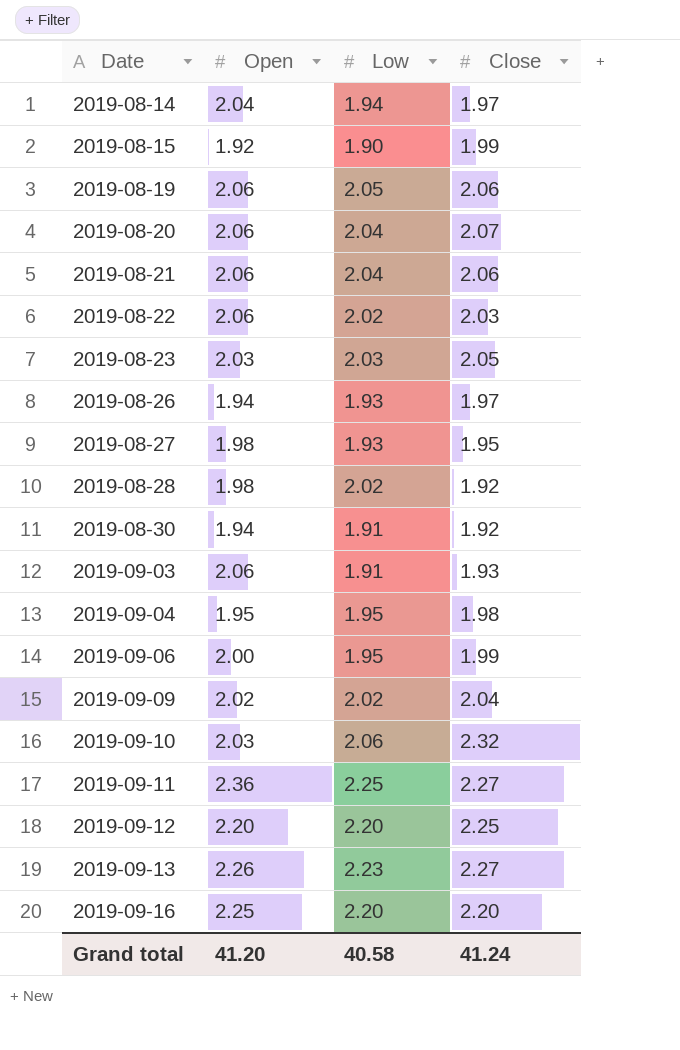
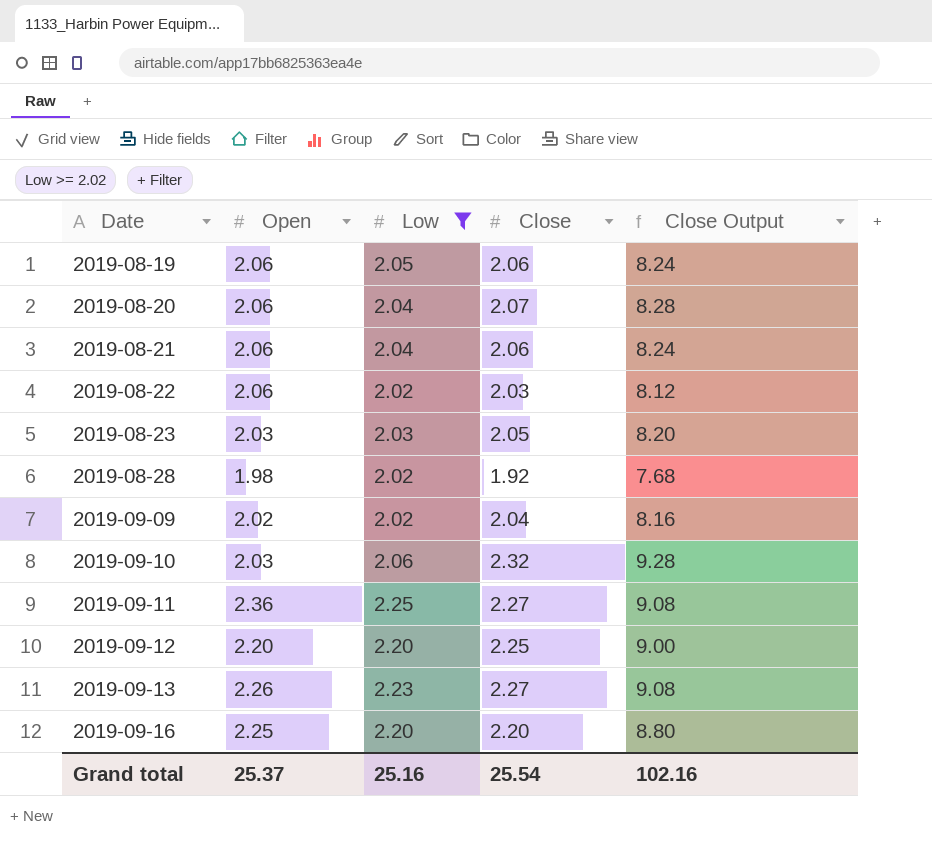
filter: none -> Low >= 2.02
column Close Output | formula: none -> [Close] * 4
Grand total | Open: 41.20 -> 25.37
Grand total | Low: 40.58 -> 25.16
Grand total | Close: 41.24 -> 25.54

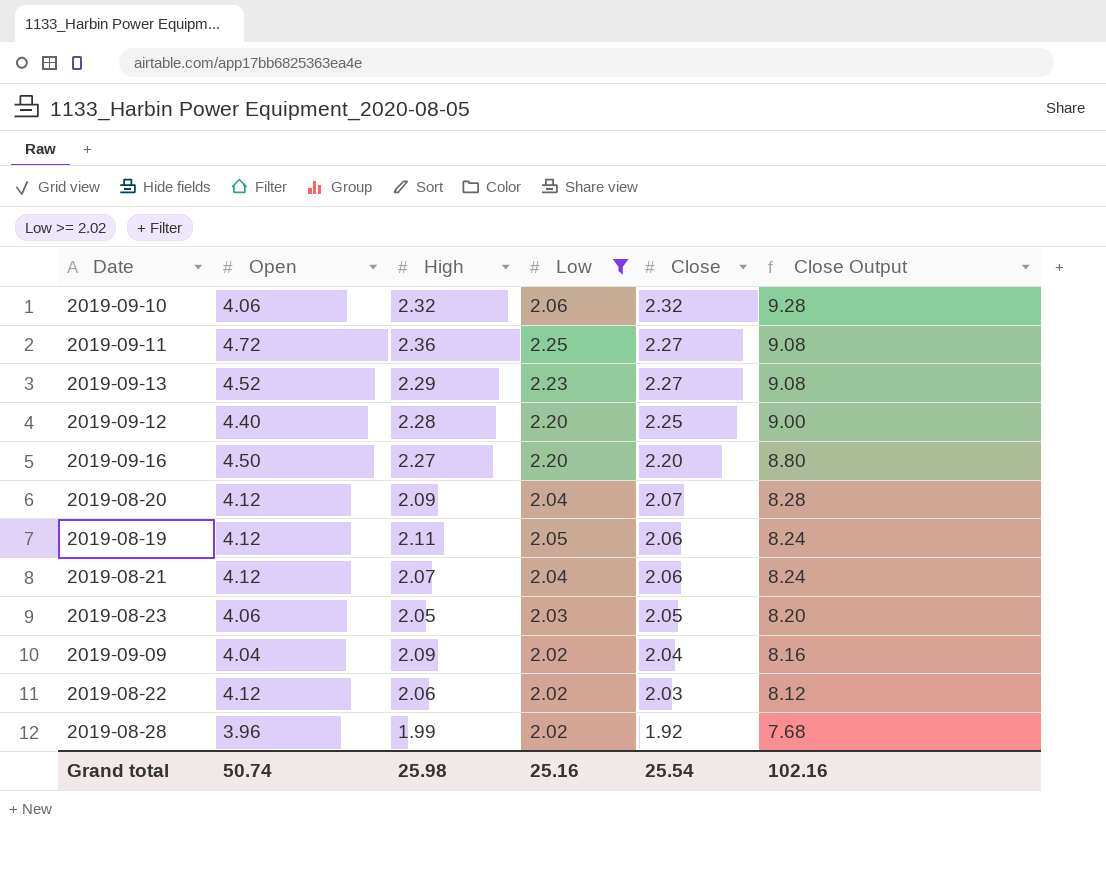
row order: Date ascending -> Close descending
column High | position: none -> 3
2019-09-10 | Open: 2.03 -> 4.06
2019-09-11 | Open: 2.36 -> 4.72
2019-09-13 | Open: 2.26 -> 4.52
2019-09-12 | Open: 2.20 -> 4.40
2019-09-16 | Open: 2.25 -> 4.50
2019-08-20 | Open: 2.06 -> 4.12
2019-08-19 | Open: 2.06 -> 4.12
2019-08-21 | Open: 2.06 -> 4.12
2019-08-23 | Open: 2.03 -> 4.06
2019-09-09 | Open: 2.02 -> 4.04
2019-08-22 | Open: 2.06 -> 4.12
2019-08-28 | Open: 1.98 -> 3.96
Grand total | Open: 25.37 -> 50.74

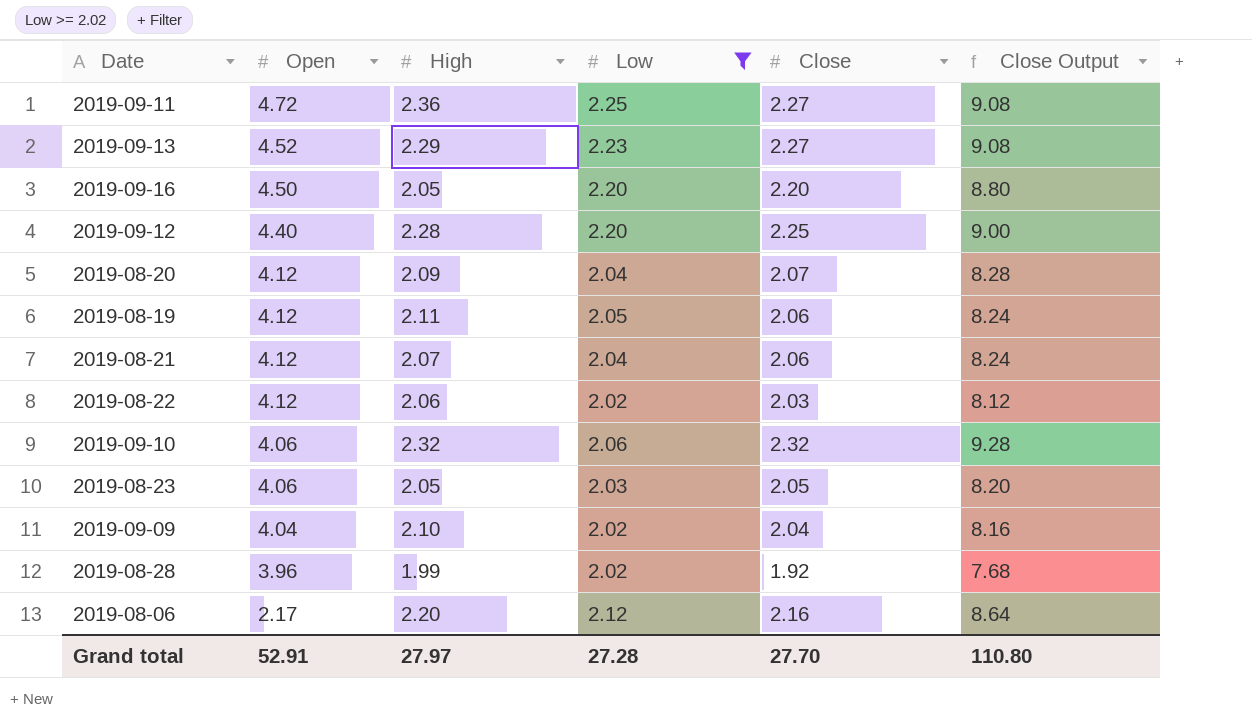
row order: Close descending -> Open descending
2019-09-16 | High: 2.27 -> 2.05
2019-09-09 | High: 2.09 -> 2.10
row 2019-08-06: none -> 2.17 | 2.20 | 2.12 | 2.16 | 8.64
Grand total | Open: 50.74 -> 52.91
Grand total | High: 25.98 -> 27.97
Grand total | Low: 25.16 -> 27.28
Grand total | Close: 25.54 -> 27.70
Grand total | Close Output: 102.16 -> 110.80

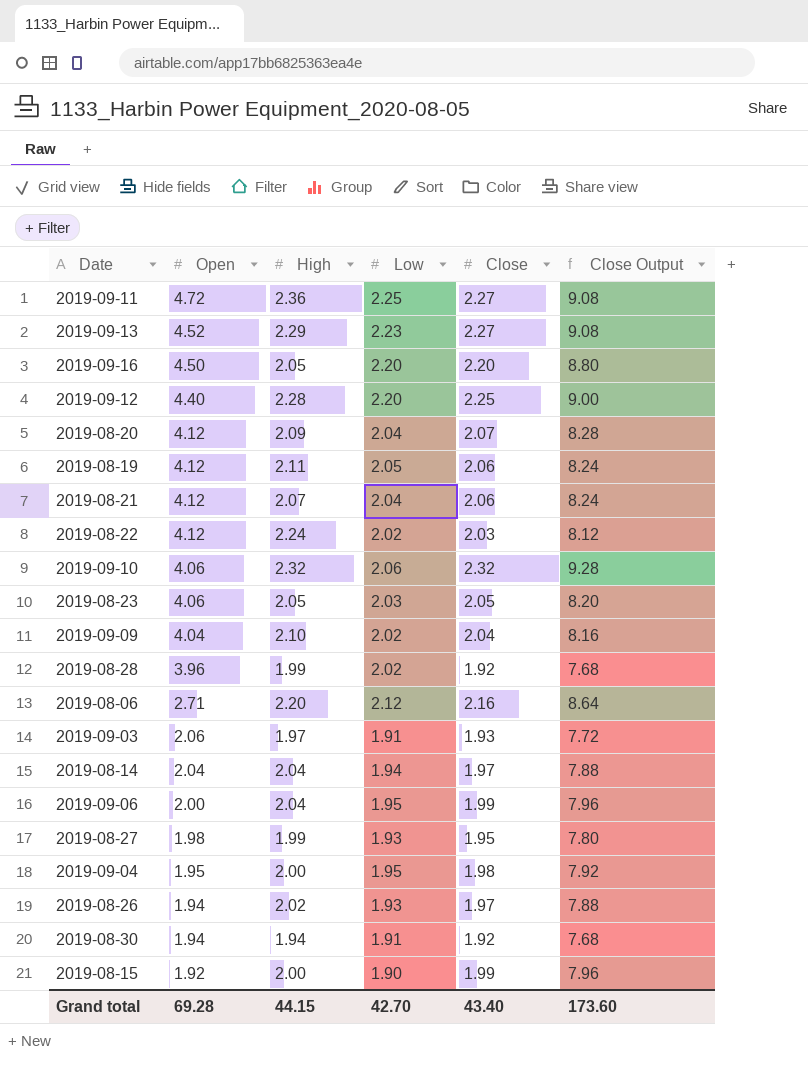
filter: Low >= 2.02 -> none
2019-08-22 | High: 2.06 -> 2.24
2019-08-06 | Open: 2.17 -> 2.71
Grand total | Open: 52.91 -> 69.28
Grand total | High: 27.97 -> 44.15
Grand total | Low: 27.28 -> 42.70
Grand total | Close: 27.70 -> 43.40
Grand total | Close Output: 110.80 -> 173.60

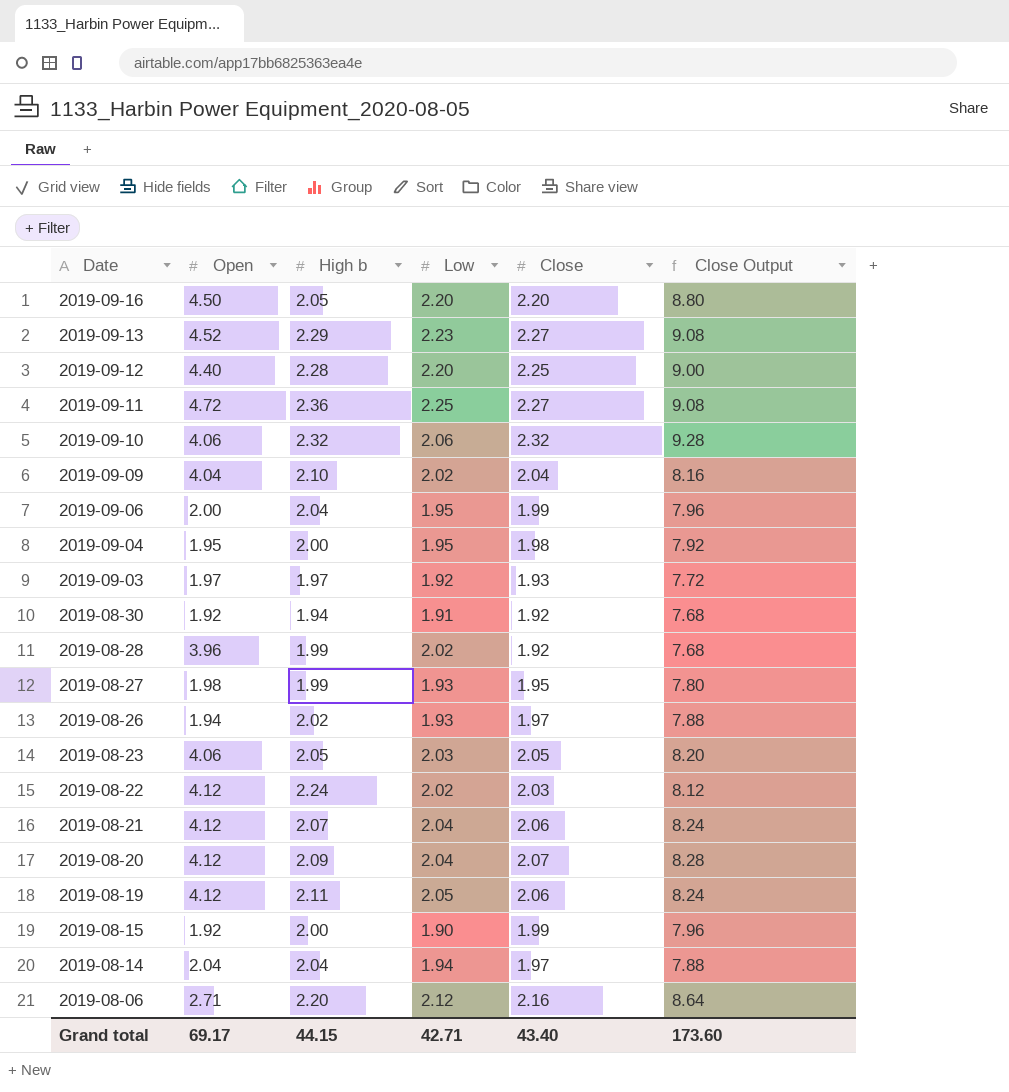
row order: Open descending -> Date descending
column name: High -> High b
2019-09-03 | Open: 2.06 -> 1.97
2019-09-03 | Low: 1.91 -> 1.92
2019-08-30 | Open: 1.94 -> 1.92
Grand total | Open: 69.28 -> 69.17
Grand total | Low: 42.70 -> 42.71

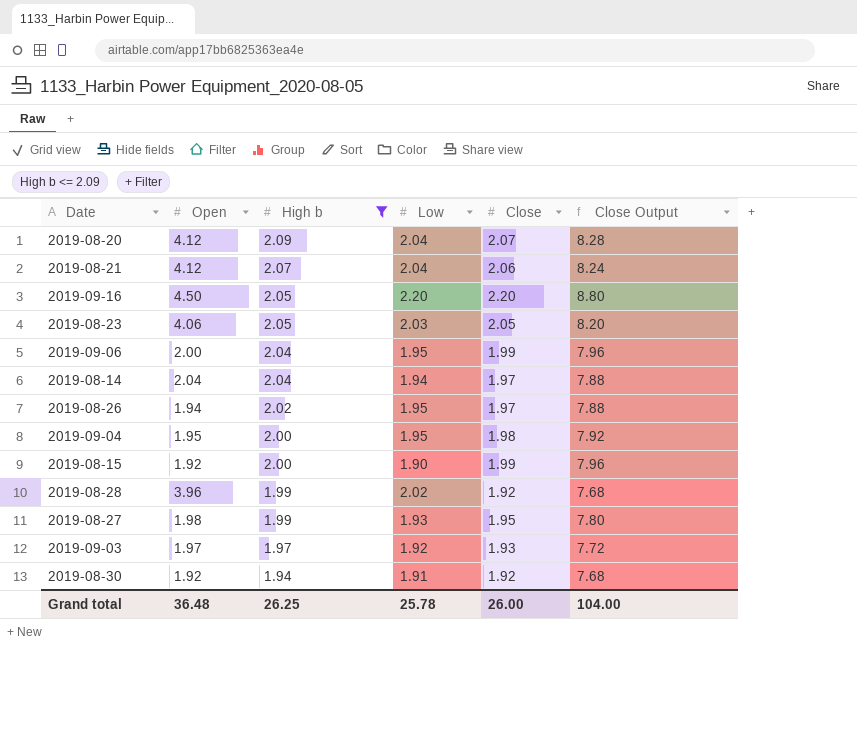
filter: none -> High b <= 2.09
row order: Date descending -> High b descending
2019-08-26 | Low: 1.93 -> 1.95
Grand total | Open: 69.17 -> 36.48
Grand total | High b: 44.15 -> 26.25
Grand total | Low: 42.71 -> 25.78
Grand total | Close: 43.40 -> 26.00
Grand total | Close Output: 173.60 -> 104.00

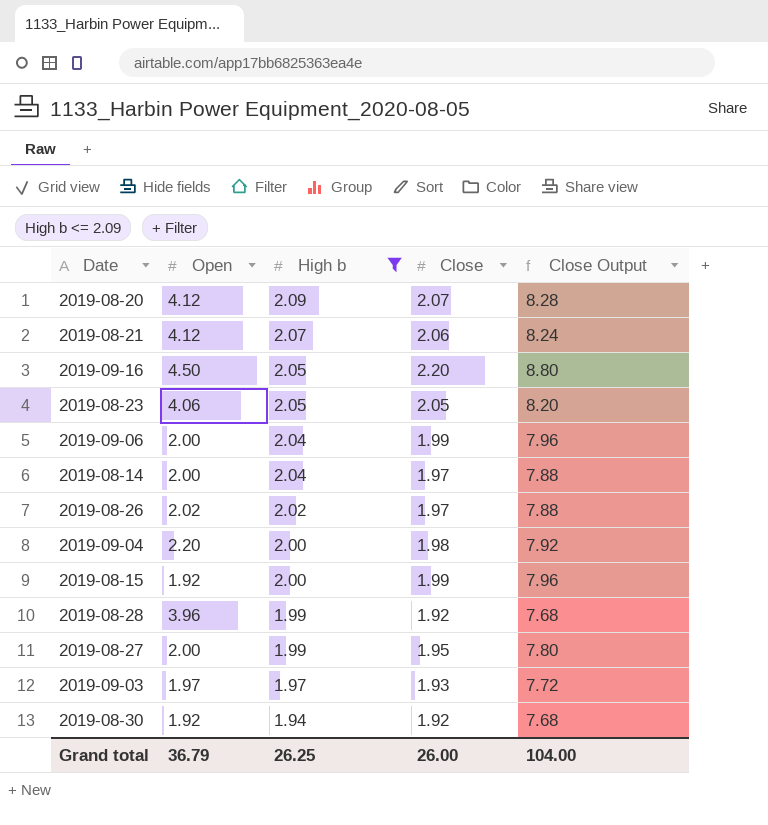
column Low | position: 4 -> none
2019-08-14 | Open: 2.04 -> 2.00
2019-08-26 | Open: 1.94 -> 2.02
2019-09-04 | Open: 1.95 -> 2.20
2019-08-27 | Open: 1.98 -> 2.00
Grand total | Open: 36.48 -> 36.79

